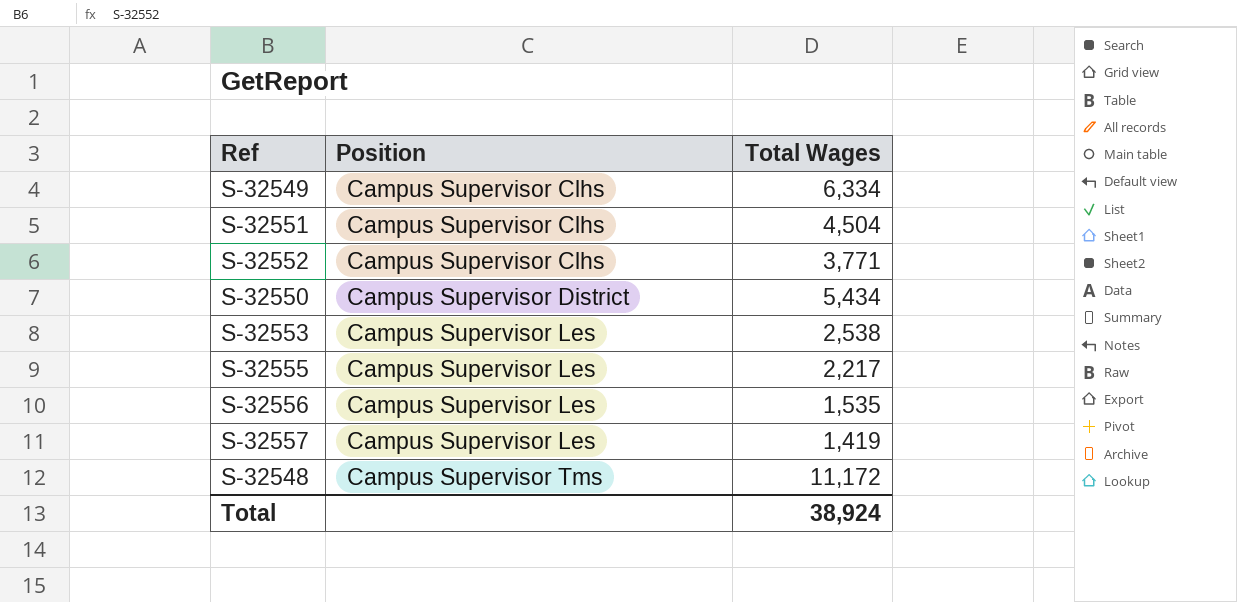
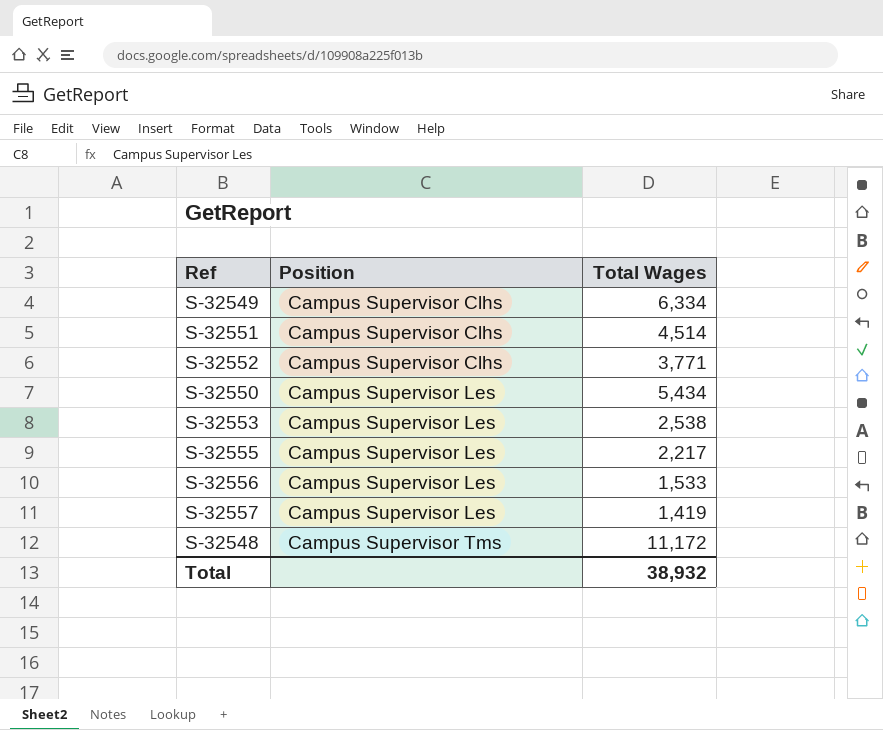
S-32551 | Total Wages: 4,504 -> 4,514
S-32550 | Position: Campus Supervisor District -> Campus Supervisor Les
S-32556 | Total Wages: 1,535 -> 1,533
Total | Total Wages: 38,924 -> 38,932

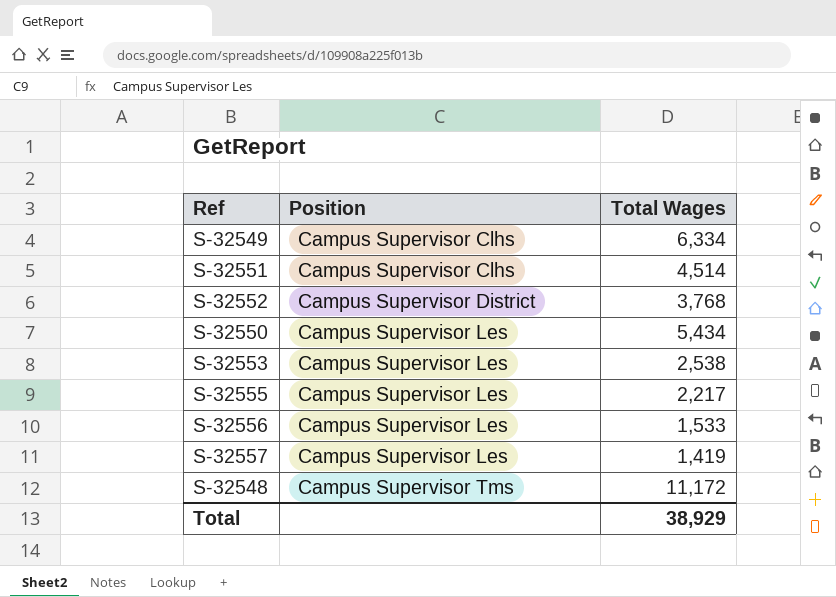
S-32552 | Position: Campus Supervisor Clhs -> Campus Supervisor District
S-32552 | Total Wages: 3,771 -> 3,768
Total | Total Wages: 38,932 -> 38,929

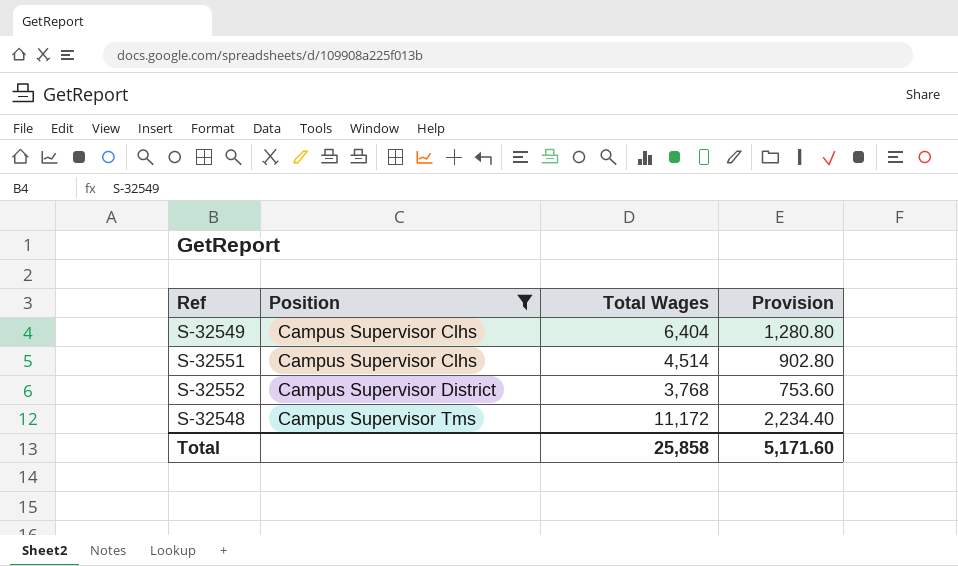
filter: none -> Position != Campus Supervisor Les
column Provision | formula: none -> [Total Wages] * 0.2
S-32549 | Total Wages: 6,334 -> 6,404
Total | Total Wages: 38,929 -> 25,858

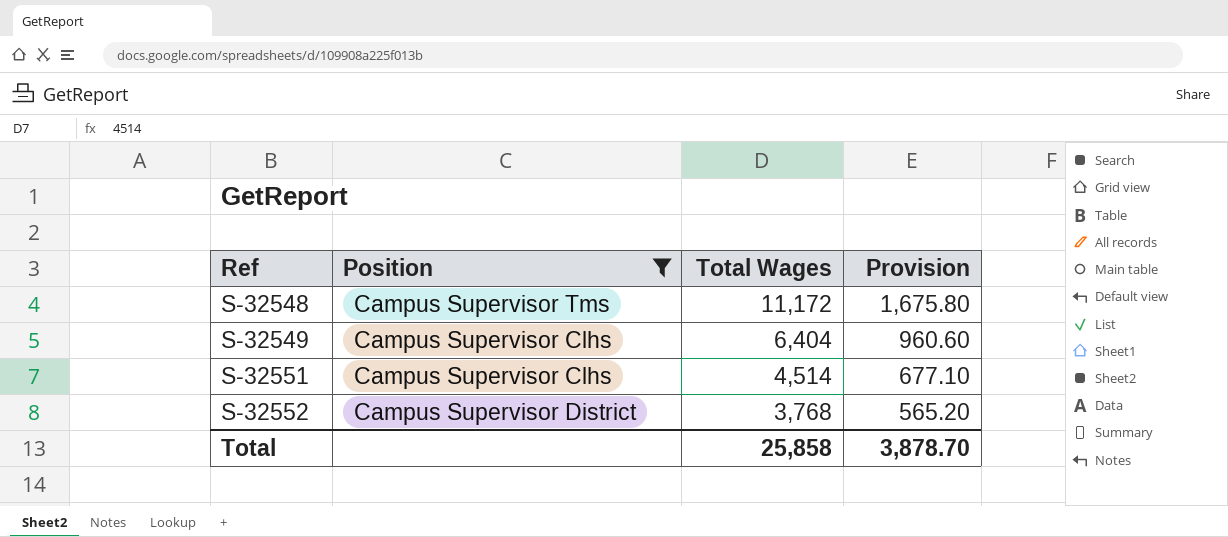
row order: Position ascending -> Ref ascending
column Provision | formula: [Total Wages] * 0.2 -> [Total Wages] * 0.15
Total | Provision: 5,171.60 -> 3,878.70

